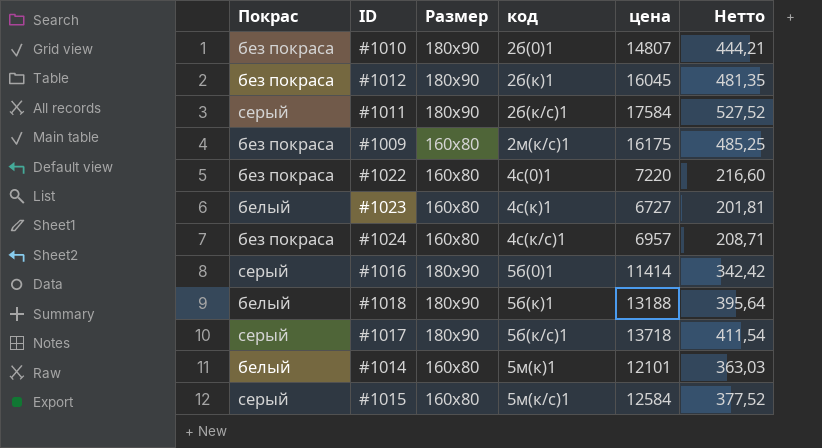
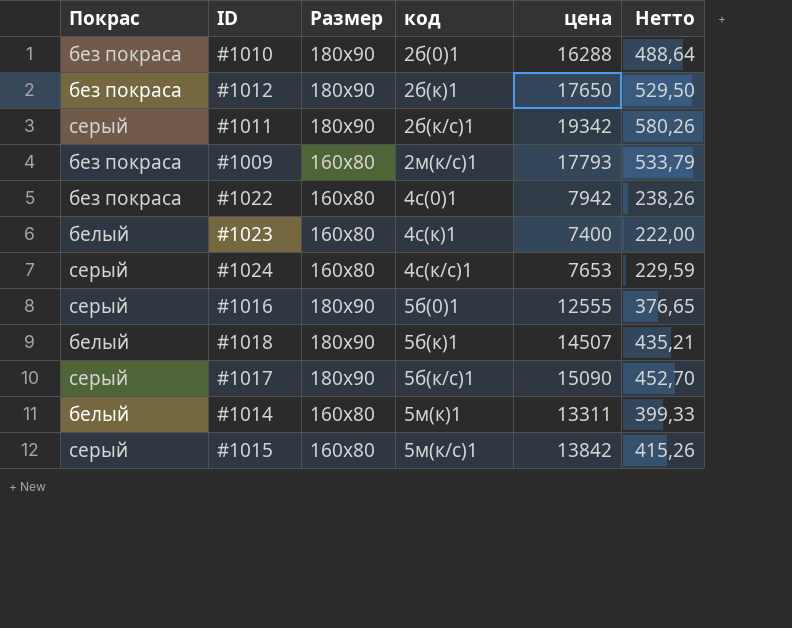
#1010 | цена: 14807 -> 16288
#1010 | Нетто: 444,21 -> 488,64
#1012 | цена: 16045 -> 17650
#1012 | Нетто: 481,35 -> 529,50
#1011 | цена: 17584 -> 19342
#1011 | Нетто: 527,52 -> 580,26
#1009 | цена: 16175 -> 17793
#1009 | Нетто: 485,25 -> 533,79
#1022 | цена: 7220 -> 7942
#1022 | Нетто: 216,60 -> 238,26
#1023 | цена: 6727 -> 7400
#1023 | Нетто: 201,81 -> 222,00
#1024 | Покрас: без покраса -> серый
#1024 | цена: 6957 -> 7653
#1024 | Нетто: 208,71 -> 229,59
#1016 | цена: 11414 -> 12555
#1016 | Нетто: 342,42 -> 376,65
#1018 | цена: 13188 -> 14507
#1018 | Нетто: 395,64 -> 435,21
#1017 | цена: 13718 -> 15090
#1017 | Нетто: 411,54 -> 452,70
#1014 | цена: 12101 -> 13311
#1014 | Нетто: 363,03 -> 399,33
#1015 | цена: 12584 -> 13842
#1015 | Нетто: 377,52 -> 415,26

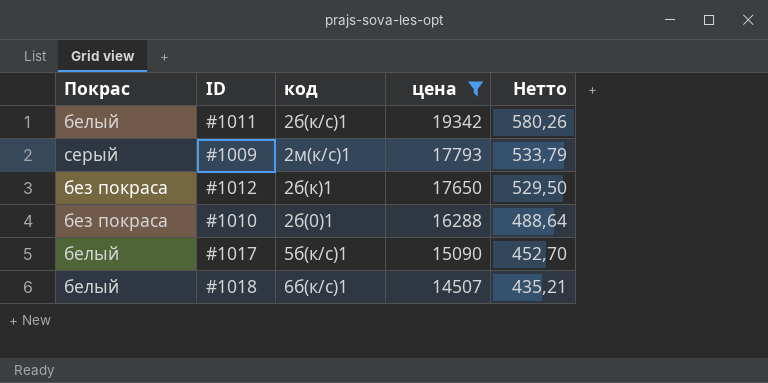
filter: none -> цена >= 14507
row order: код ascending -> цена descending
column Размер | position: 3 -> none
#1011 | Покрас: серый -> белый
#1009 | Покрас: без покраса -> серый
#1017 | Покрас: серый -> белый
#1018 | код: 5б(к)1 -> 6б(к/с)1

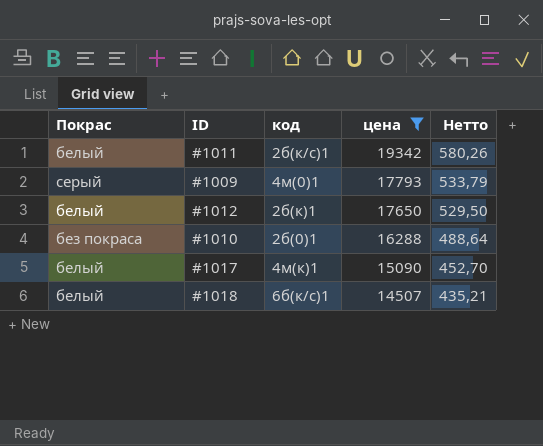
#1009 | код: 2м(к/с)1 -> 4м(0)1
#1012 | Покрас: без покраса -> белый
#1017 | код: 5б(к/с)1 -> 4м(к)1

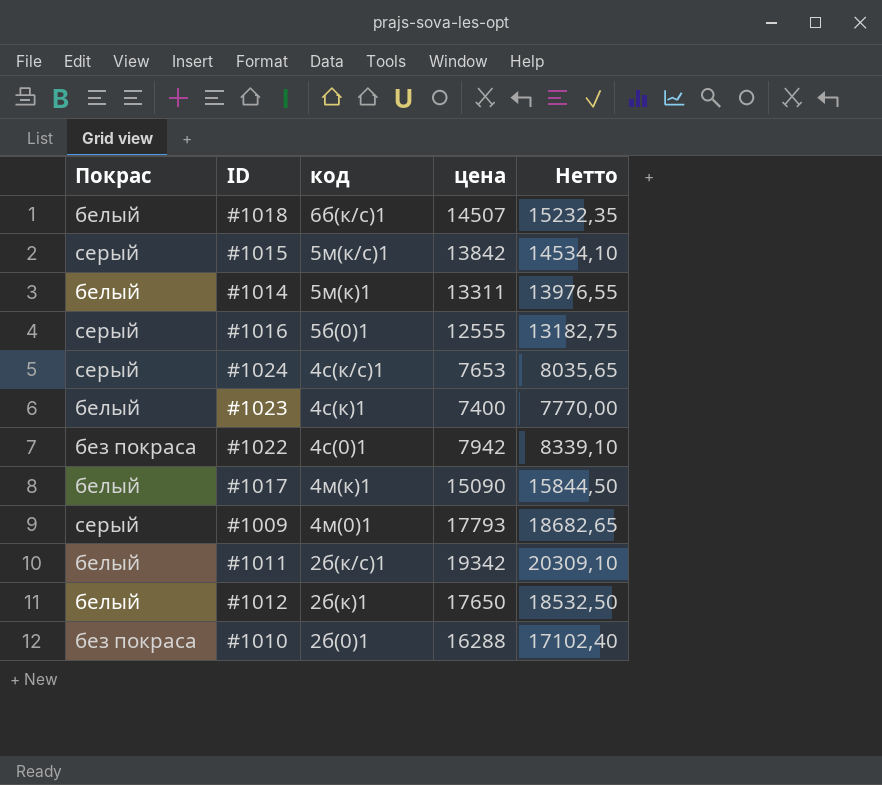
filter: цена >= 14507 -> none
row order: цена descending -> код descending
column Нетто | formula: [цена] * 0,03 -> [цена] * 1,05

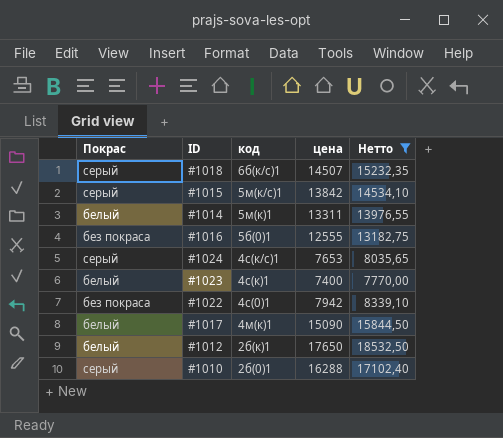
filter: none -> Нетто <= 18532,50
#1018 | Покрас: белый -> серый
#1016 | Покрас: серый -> без покраса
#1010 | Покрас: без покраса -> серый

